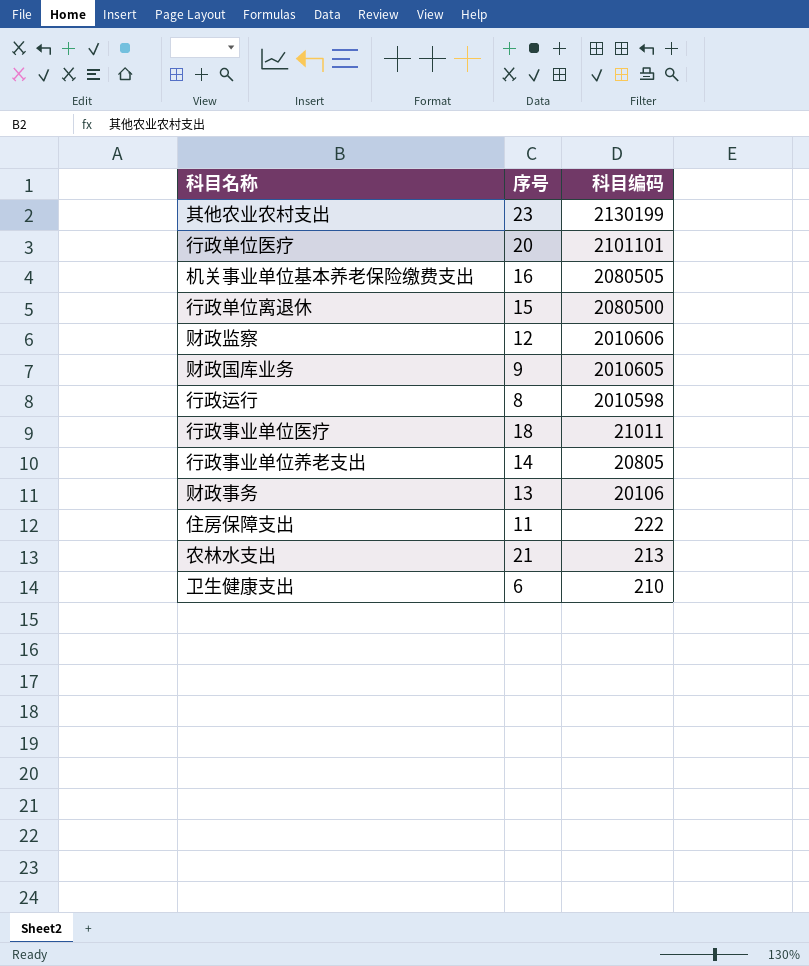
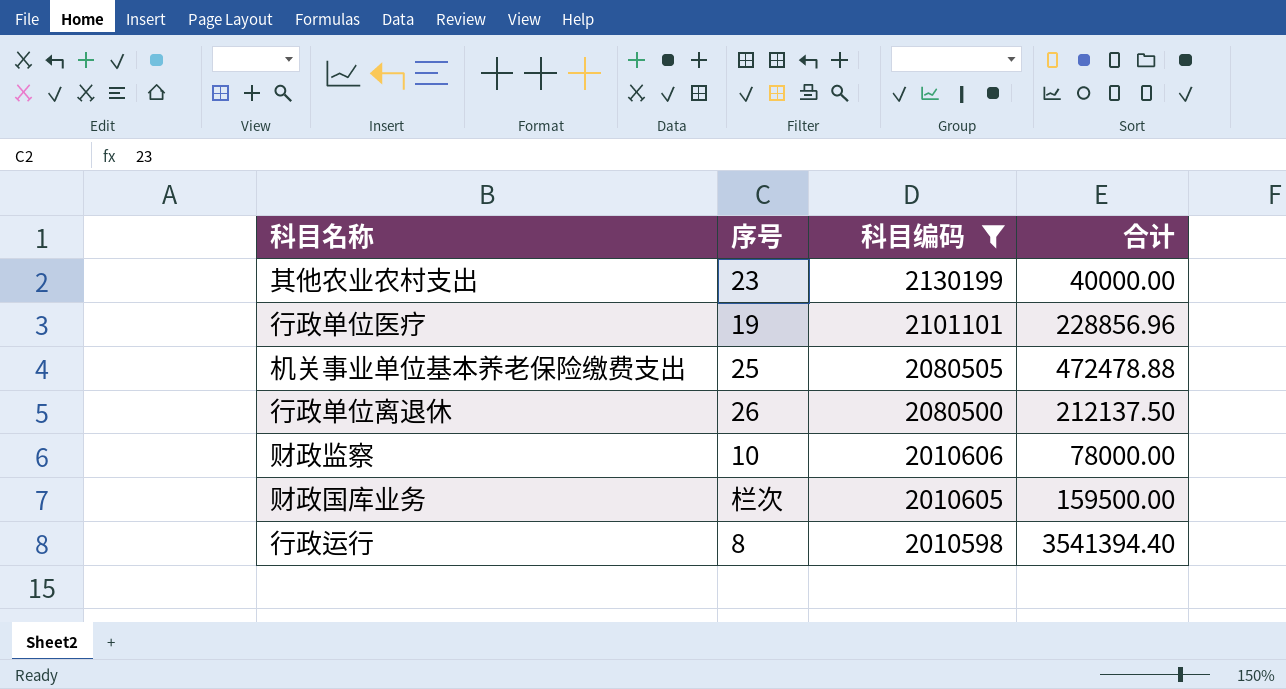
filter: none -> 科目编码 >= 2010598
column 合计 | position: none -> 4
行政单位医疗 | 序号: 20 -> 19
机关事业单位基本养老保险缴费支出 | 序号: 16 -> 25
行政单位离退休 | 序号: 15 -> 26
财政监察 | 序号: 12 -> 10
财政国库业务 | 序号: 9 -> 栏次

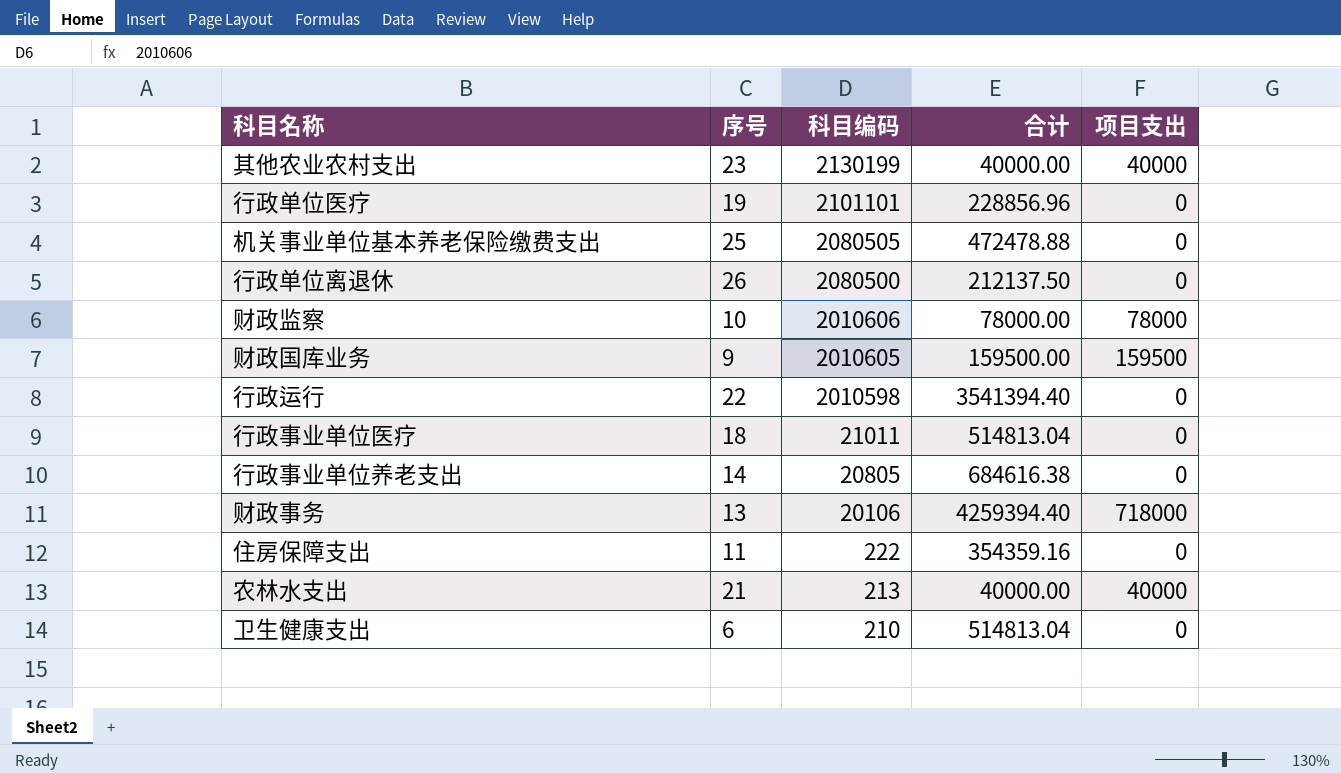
filter: 科目编码 >= 2010598 -> none
column 项目支出 | position: none -> 5
财政国库业务 | 序号: 栏次 -> 9
行政运行 | 序号: 8 -> 22

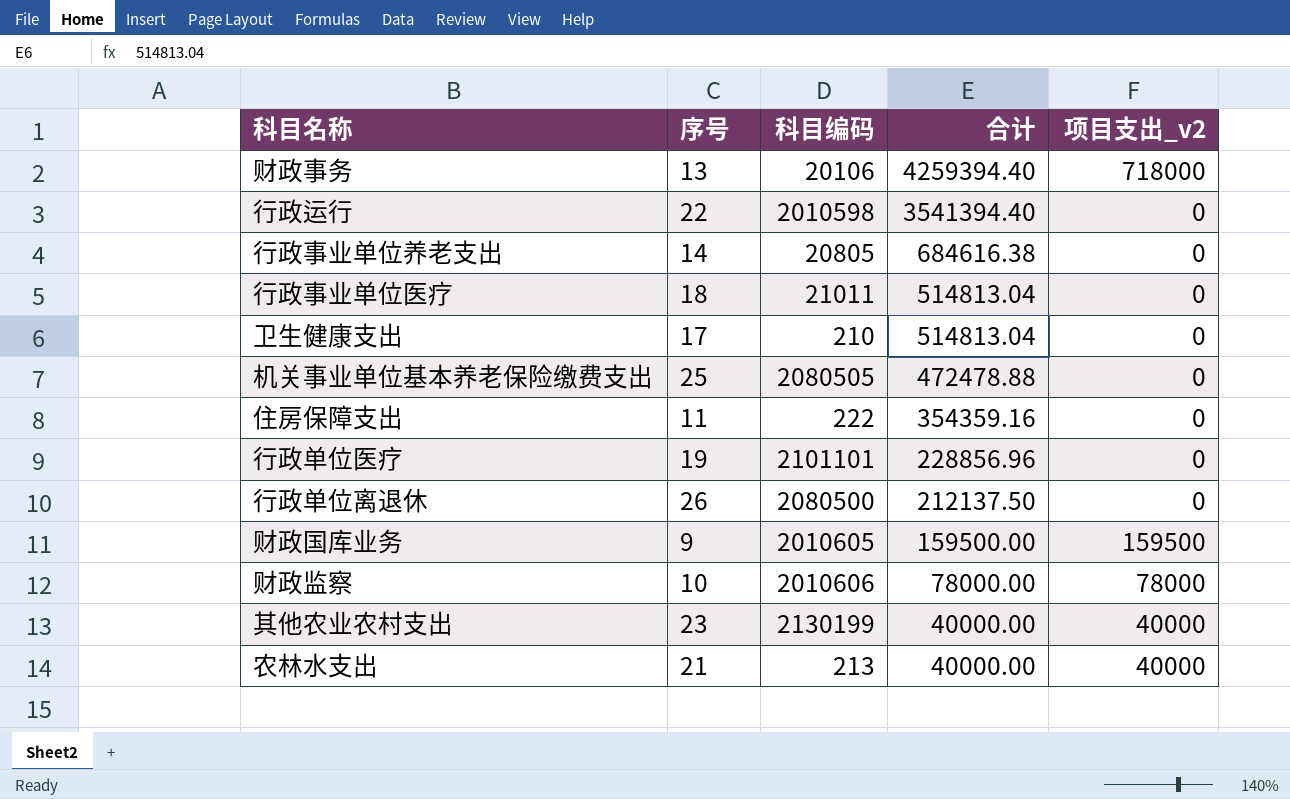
row order: 科目编码 descending -> 合计 descending
column name: 项目支出 -> 项目支出_v2
卫生健康支出 | 序号: 6 -> 17

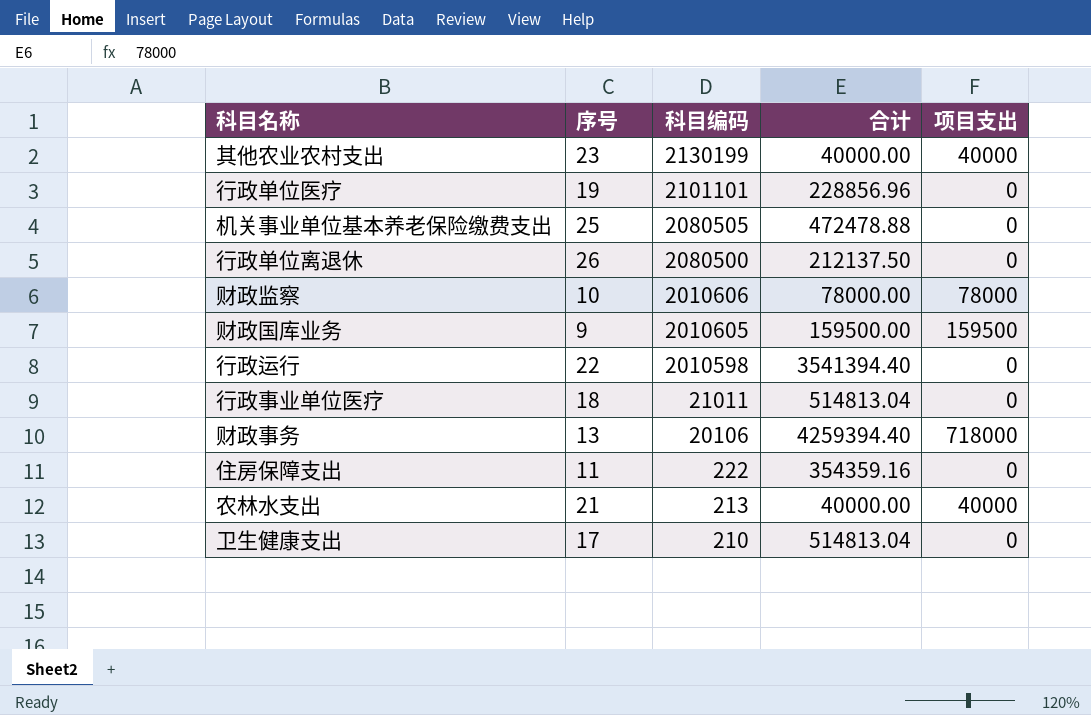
row order: 合计 descending -> 科目编码 descending
column name: 项目支出_v2 -> 项目支出
row 行政事业单位养老支出: 14 | 20805 | 684616.38 | 0 -> none

